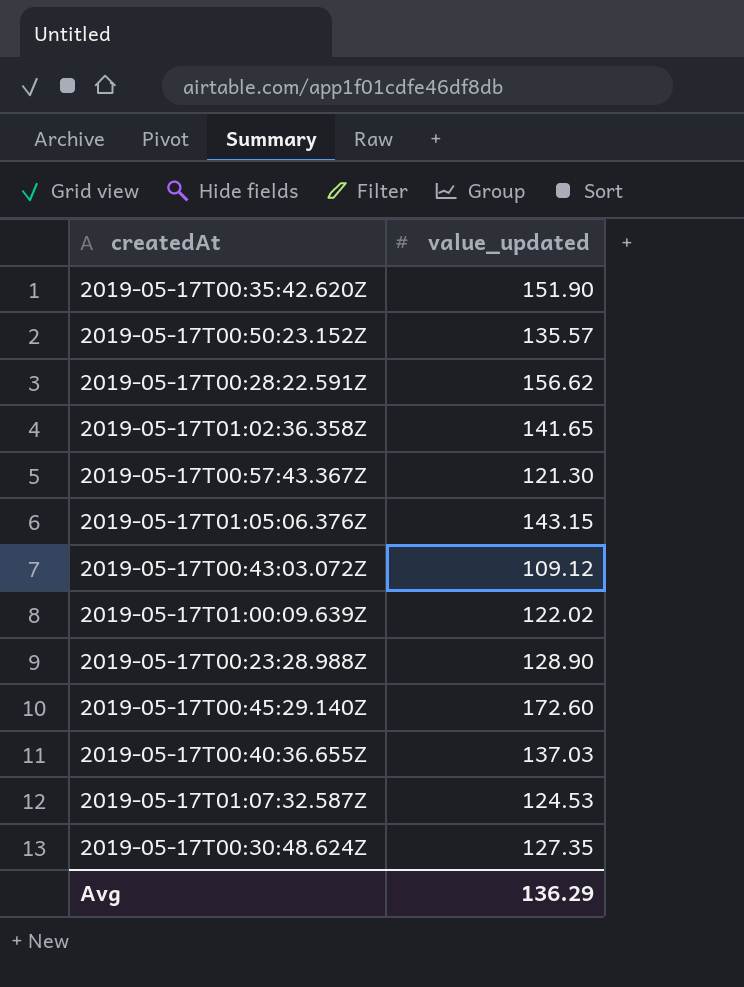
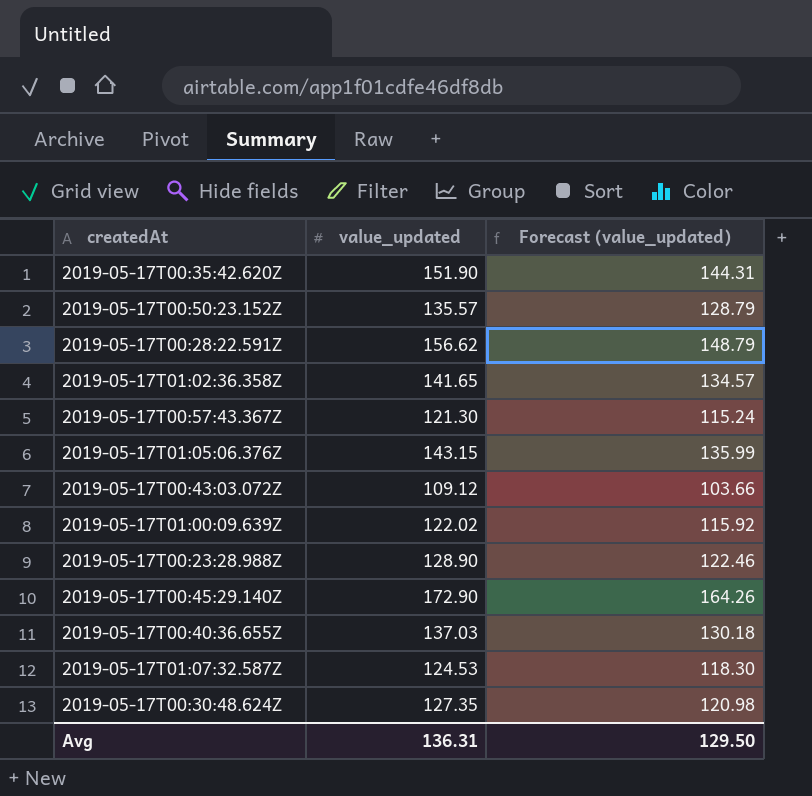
column Forecast (value_updated) | formula: none -> [value_updated] * 0.95
2019-05-17T00:45:29.140Z | value_updated: 172.60 -> 172.90
Avg | value_updated: 136.29 -> 136.31

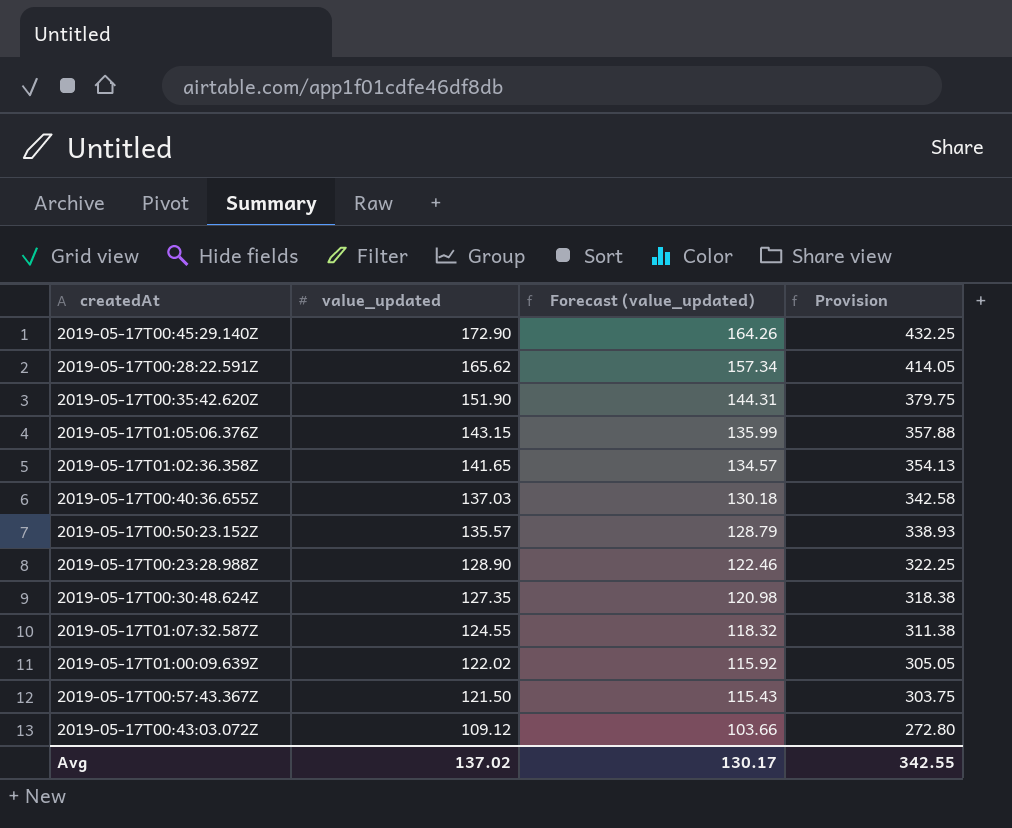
row order: none -> value_updated descending
column Provision | formula: none -> [value_updated] * 2.5
2019-05-17T00:28:22.591Z | value_updated: 156.62 -> 165.62
2019-05-17T00:28:22.591Z | Forecast (value_updated): 148.79 -> 157.34
2019-05-17T01:07:32.587Z | value_updated: 124.53 -> 124.55
2019-05-17T01:07:32.587Z | Forecast (value_updated): 118.30 -> 118.32
2019-05-17T00:57:43.367Z | value_updated: 121.30 -> 121.50
2019-05-17T00:57:43.367Z | Forecast (value_updated): 115.24 -> 115.43
Avg | value_updated: 136.31 -> 137.02
Avg | Forecast (value_updated): 129.50 -> 130.17

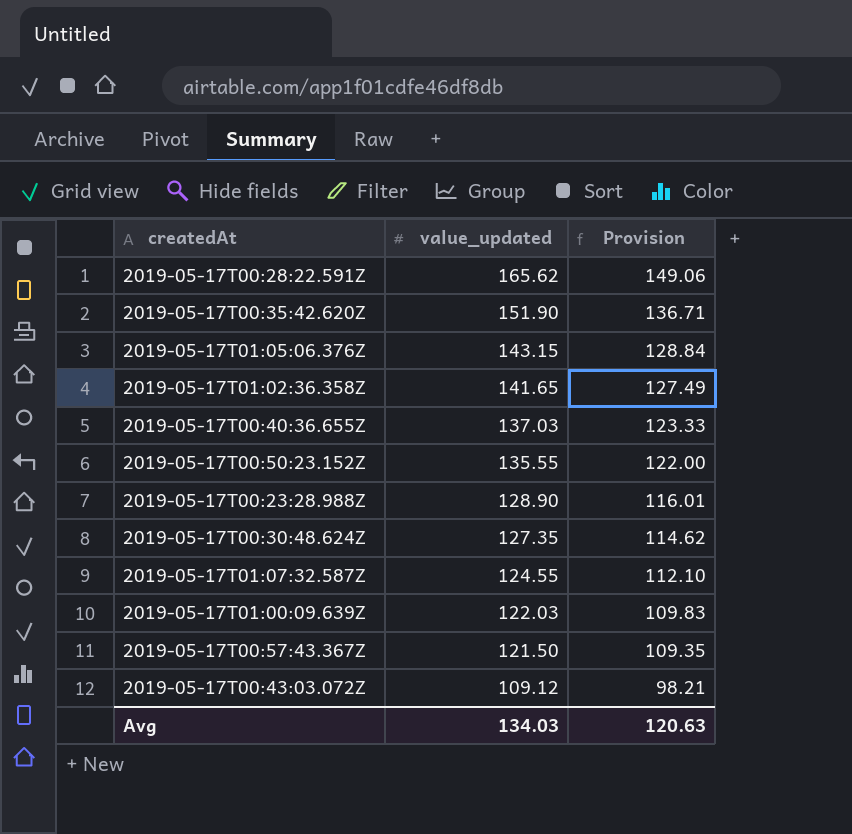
column Forecast (value_updated) | formula: [value_updated] * 0.95 -> none
column Provision | formula: [value_updated] * 2.5 -> [value_updated] * 0.9
row 2019-05-17T00:45:29.140Z: 172.90 | 164.26 | 432.25 -> none
2019-05-17T00:50:23.152Z | value_updated: 135.57 -> 135.55
2019-05-17T01:00:09.639Z | value_updated: 122.02 -> 122.03
Avg | value_updated: 137.02 -> 134.03
Avg | Provision: 342.55 -> 120.63

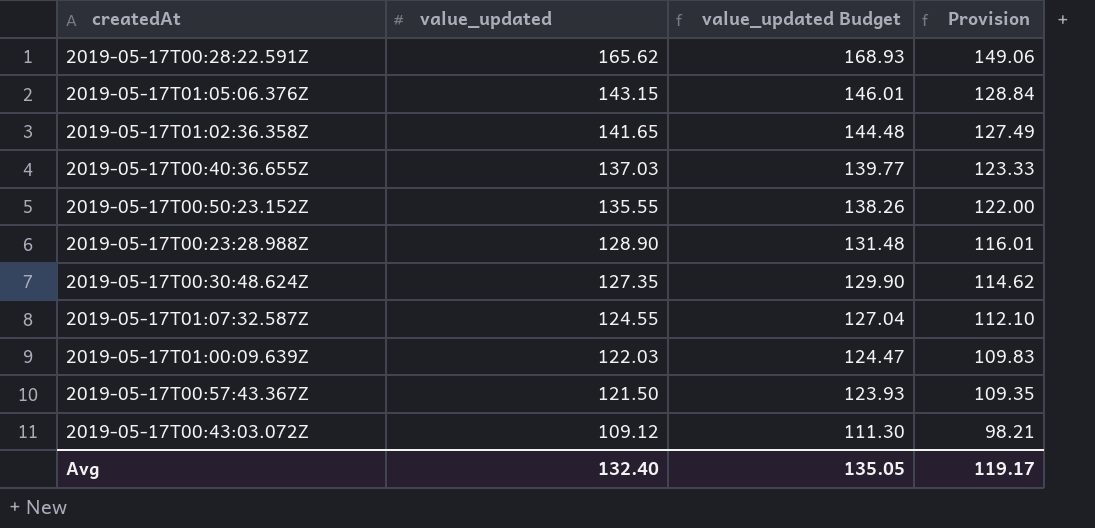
column value_updated Budget | formula: none -> [value_updated] * 1.02
row 2019-05-17T00:35:42.620Z: 151.90 | 136.71 -> none
Avg | value_updated: 134.03 -> 132.40
Avg | Provision: 120.63 -> 119.17

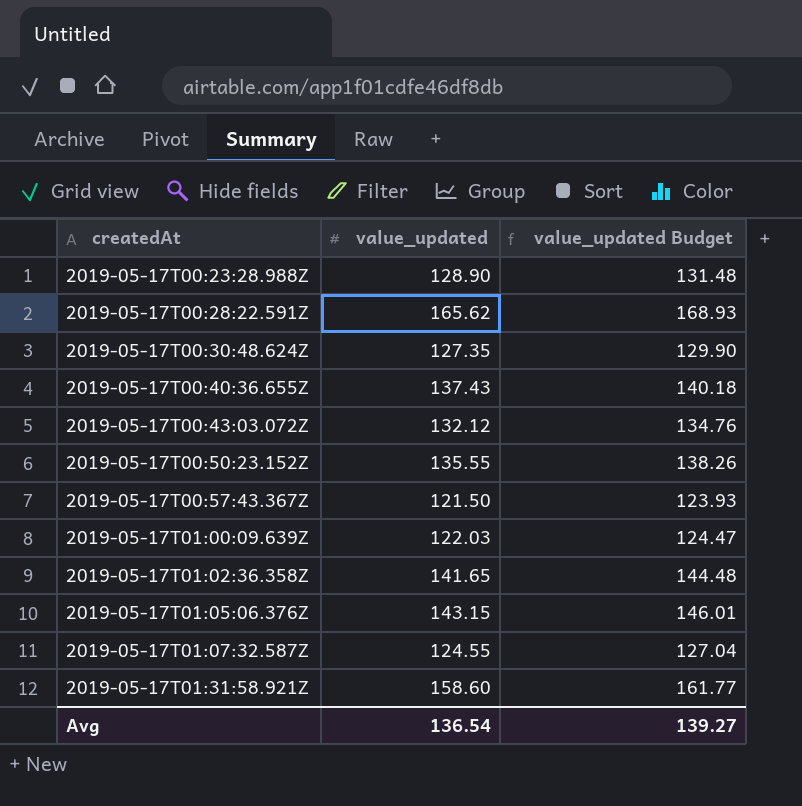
row order: value_updated descending -> createdAt ascending
column Provision | formula: [value_updated] * 0.9 -> none
2019-05-17T00:40:36.655Z | value_updated: 137.03 -> 137.43
2019-05-17T00:40:36.655Z | value_updated Budget: 139.77 -> 140.18
2019-05-17T00:43:03.072Z | value_updated: 109.12 -> 132.12
2019-05-17T00:43:03.072Z | value_updated Budget: 111.30 -> 134.76
row 2019-05-17T01:31:58.921Z: none -> 158.60 | 161.77
Avg | value_updated: 132.40 -> 136.54
Avg | value_updated Budget: 135.05 -> 139.27

